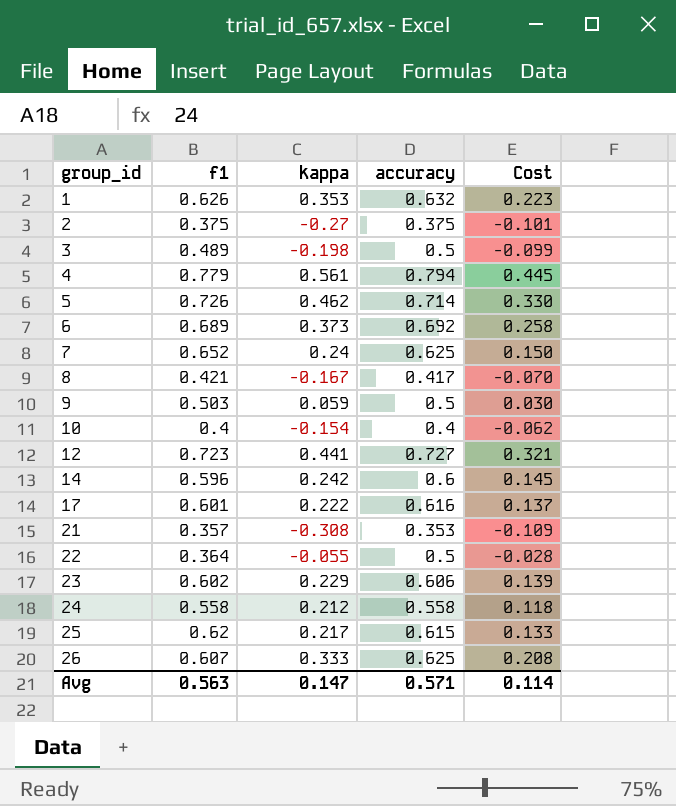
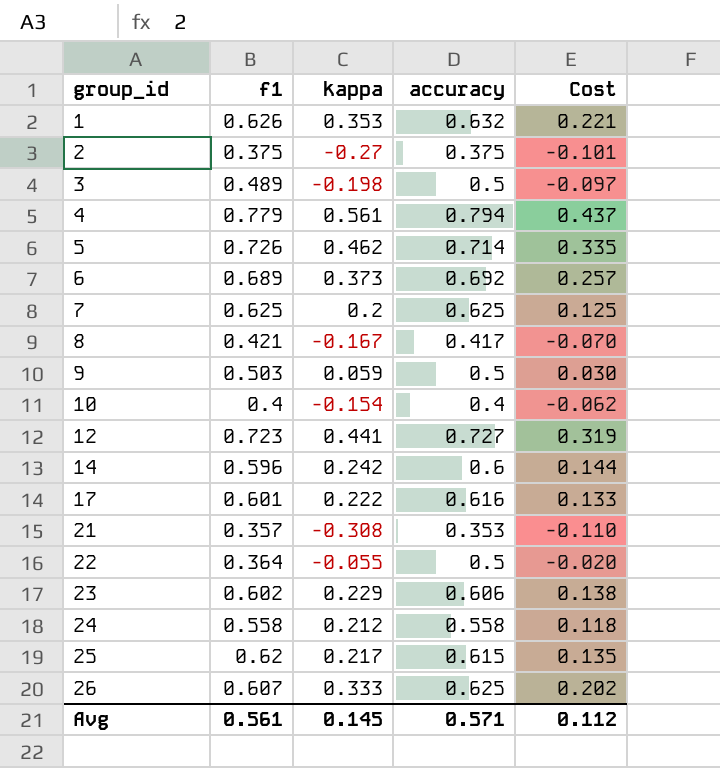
column Cost | formula: [kappa] * [accuracy] -> [f1] * [kappa]
7 | f1: 0.652 -> 0.625
7 | kappa: 0.24 -> 0.2
Avg | f1: 0.563 -> 0.561
Avg | kappa: 0.147 -> 0.145
Avg | Cost: 0.114 -> 0.112

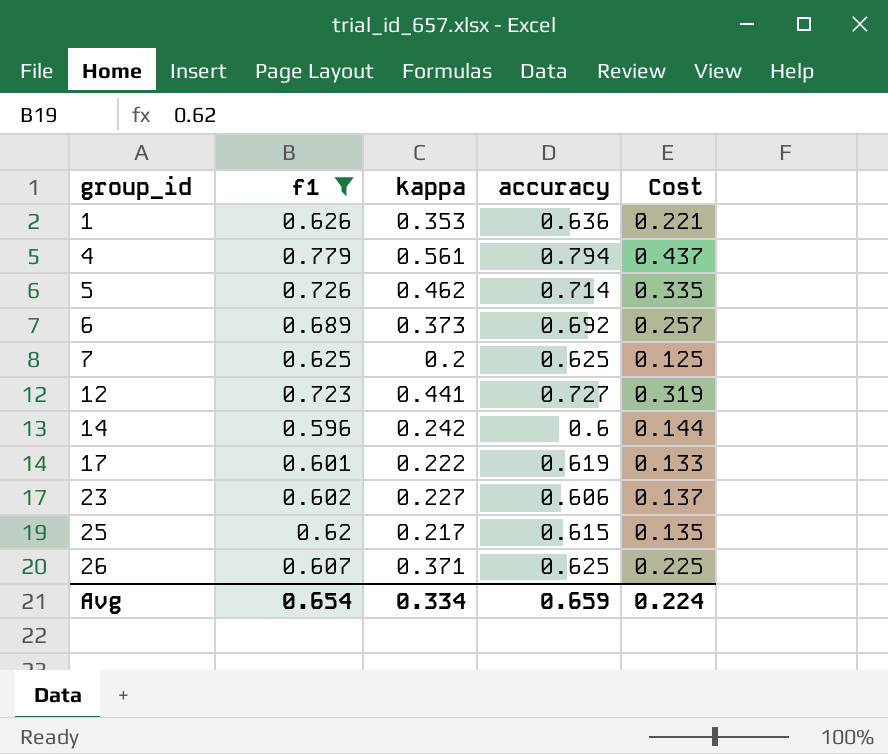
filter: none -> f1 >= 0.596
1 | accuracy: 0.632 -> 0.636
17 | accuracy: 0.616 -> 0.619
23 | kappa: 0.229 -> 0.227
23 | Cost: 0.138 -> 0.137
26 | kappa: 0.333 -> 0.371
26 | Cost: 0.202 -> 0.225
Avg | f1: 0.561 -> 0.654
Avg | kappa: 0.145 -> 0.334
Avg | accuracy: 0.571 -> 0.659
Avg | Cost: 0.112 -> 0.224

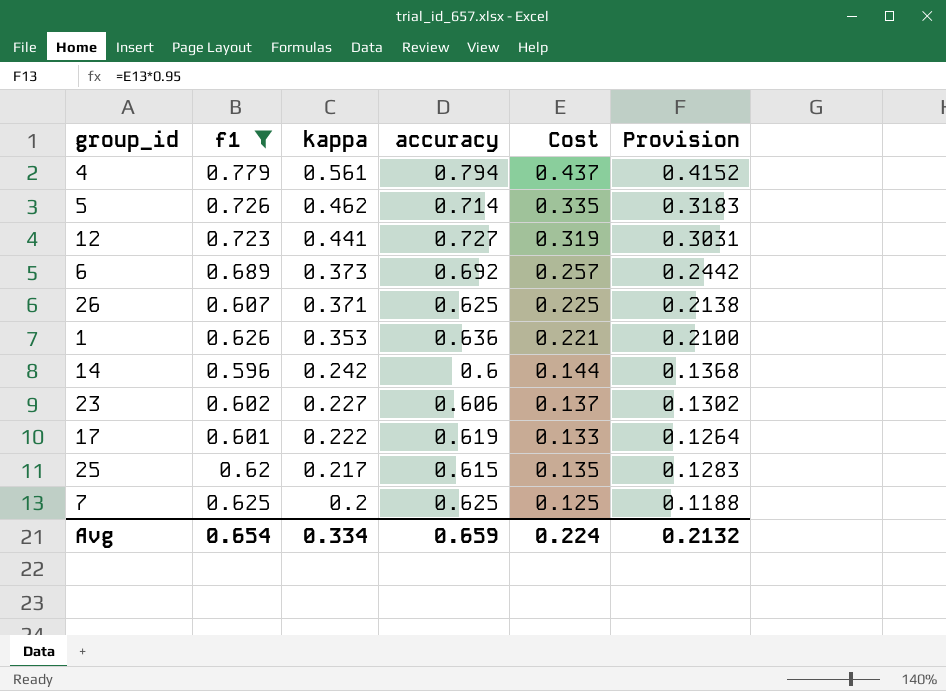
row order: group_id ascending -> kappa descending
column Provision | formula: none -> [Cost] * 0.95

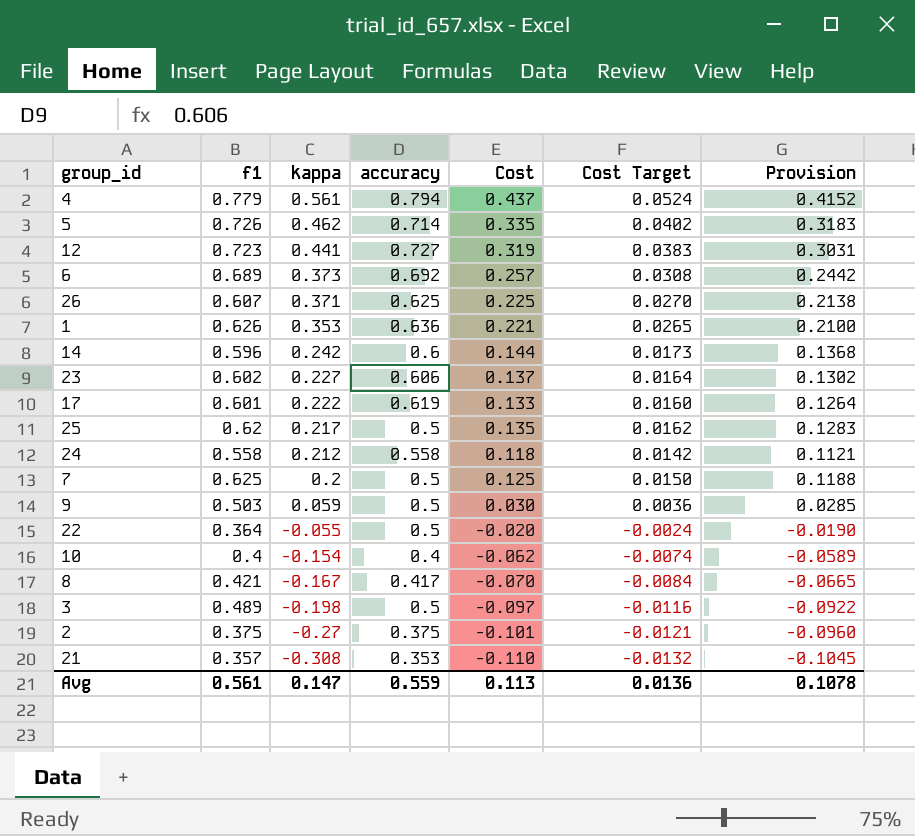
filter: f1 >= 0.596 -> none
column Cost Target | formula: none -> [Cost] * 0.12
25 | accuracy: 0.615 -> 0.5
7 | accuracy: 0.625 -> 0.5
Avg | f1: 0.654 -> 0.561
Avg | kappa: 0.334 -> 0.147
Avg | accuracy: 0.659 -> 0.559
Avg | Cost: 0.224 -> 0.113
Avg | Provision: 0.2132 -> 0.1078

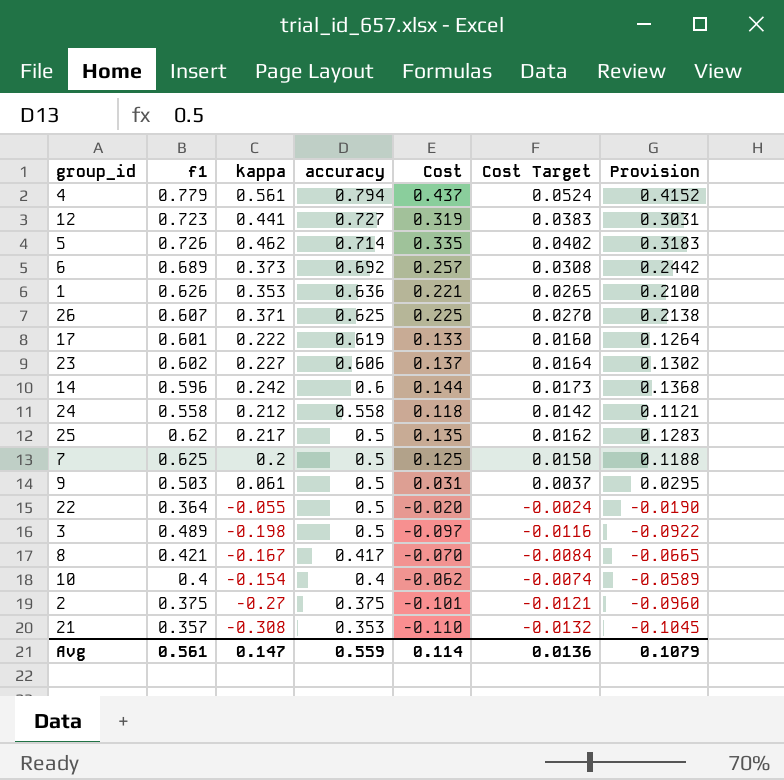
row order: kappa descending -> accuracy descending
9 | kappa: 0.059 -> 0.061
9 | Cost: 0.030 -> 0.031
9 | Cost Target: 0.0036 -> 0.0037
9 | Provision: 0.0285 -> 0.0295
Avg | Cost: 0.113 -> 0.114
Avg | Provision: 0.1078 -> 0.1079

